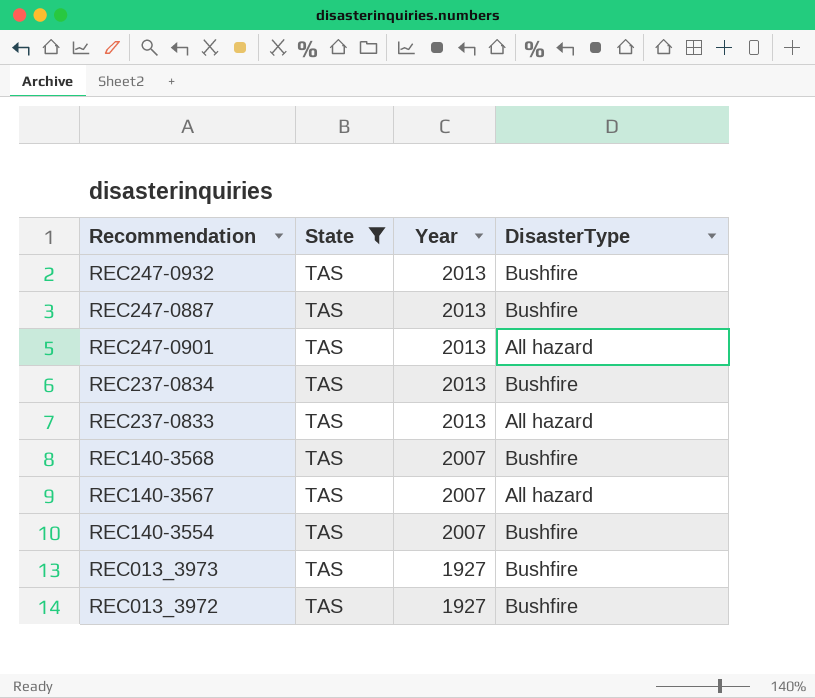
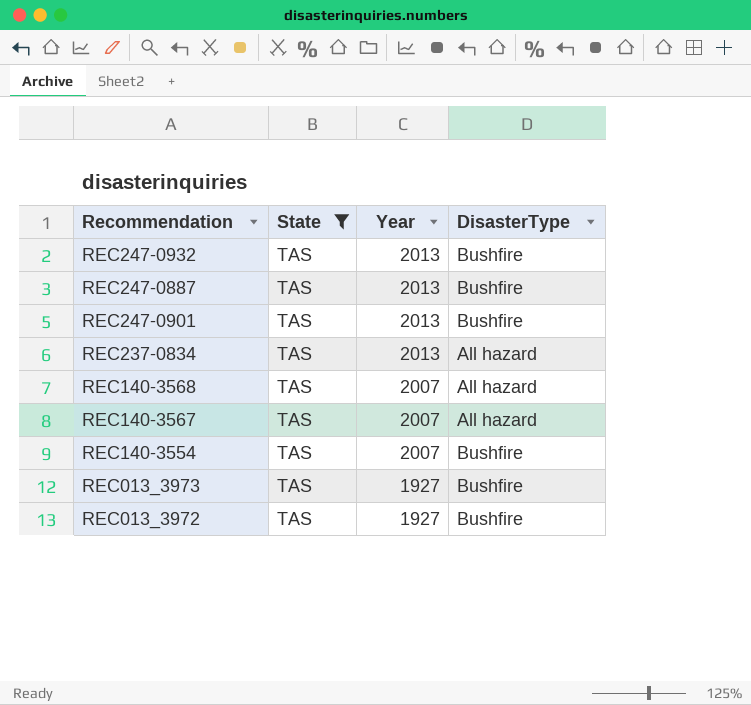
row REC237-0833: TAS | 2013 | All hazard -> none
REC247-0901 | DisasterType: All hazard -> Bushfire
REC237-0834 | DisasterType: Bushfire -> All hazard
REC140-3568 | DisasterType: Bushfire -> All hazard

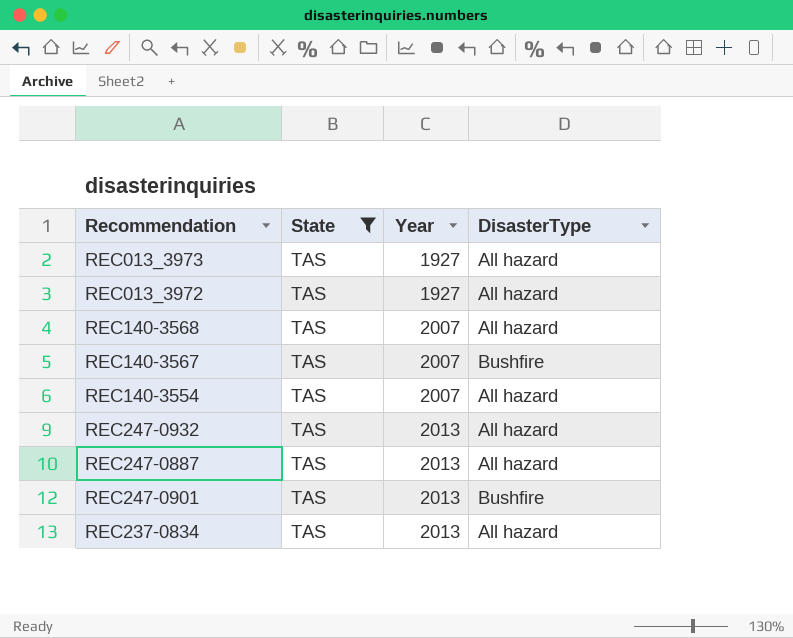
row order: Year descending -> Year ascending
REC013_3973 | DisasterType: Bushfire -> All hazard
REC013_3972 | DisasterType: Bushfire -> All hazard
REC140-3567 | DisasterType: All hazard -> Bushfire
REC140-3554 | DisasterType: Bushfire -> All hazard
REC247-0932 | DisasterType: Bushfire -> All hazard
REC247-0887 | DisasterType: Bushfire -> All hazard

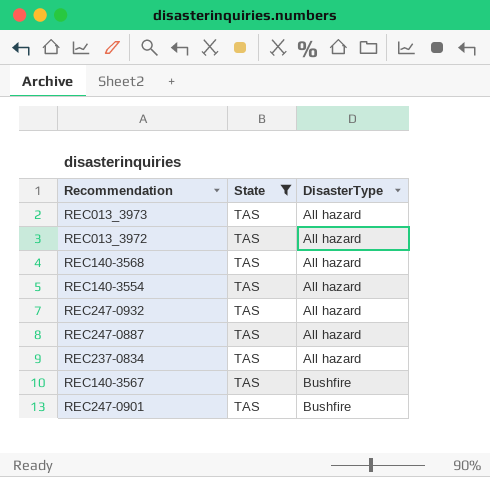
row order: Year ascending -> DisasterType ascending
column Year | position: 3 -> none

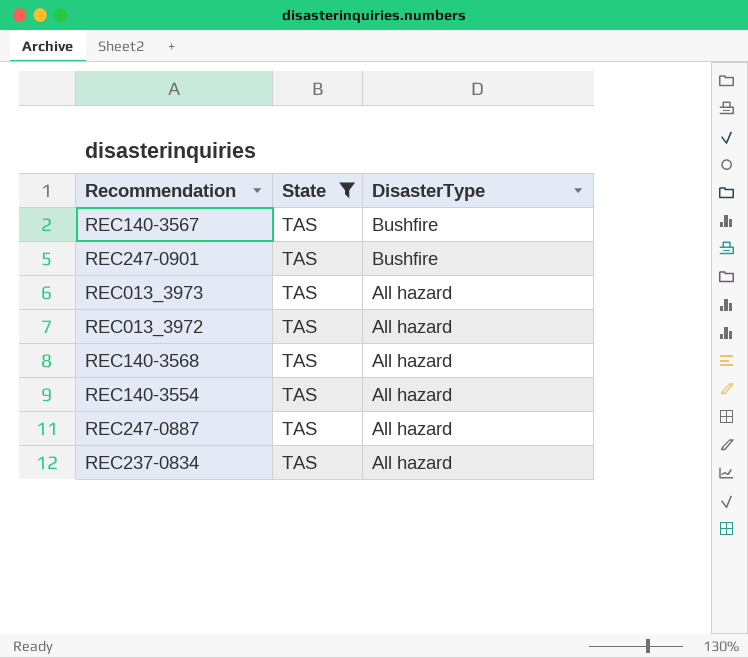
row order: DisasterType ascending -> DisasterType descending
row REC247-0932: TAS | All hazard -> none

